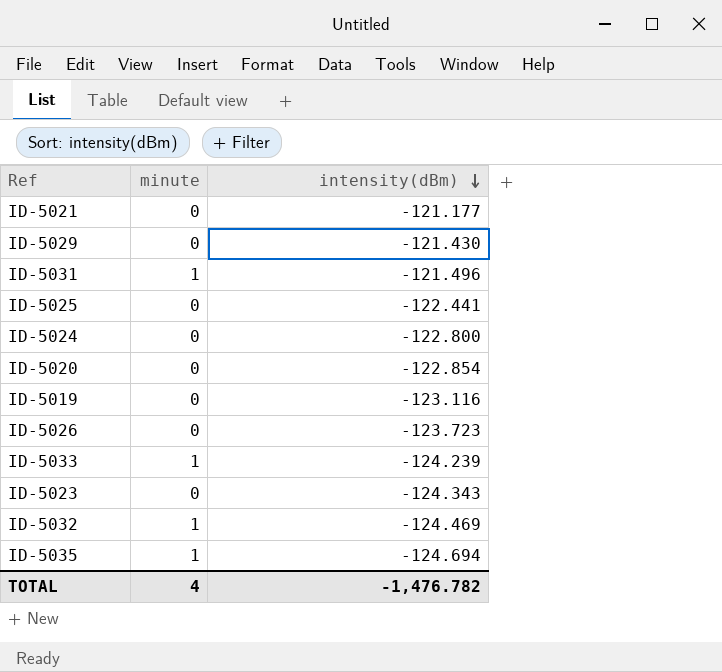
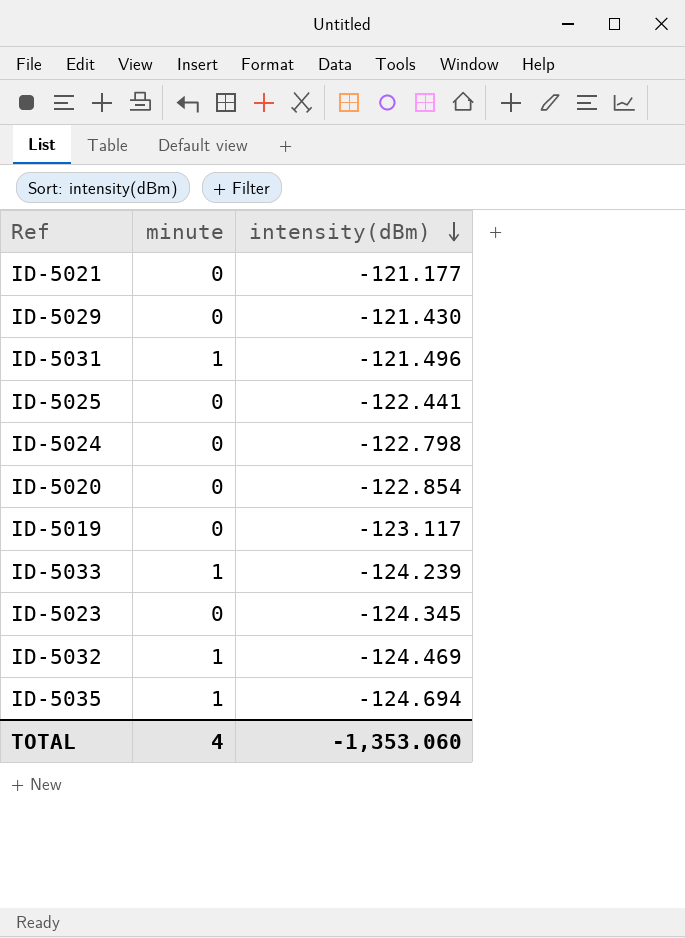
row ID-5026: 0 | -123.723 -> none
ID-5024 | intensity(dBm): -122.800 -> -122.798
ID-5019 | intensity(dBm): -123.116 -> -123.117
ID-5023 | intensity(dBm): -124.343 -> -124.345
TOTAL | intensity(dBm): -1,476.782 -> -1,353.060

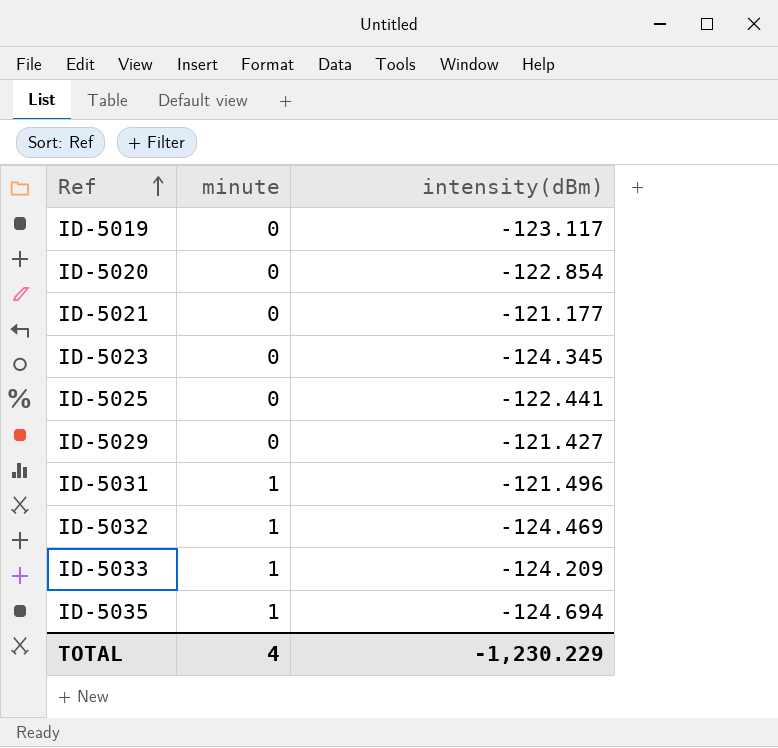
row order: intensity(dBm) descending -> Ref ascending
row ID-5024: 0 | -122.798 -> none
ID-5029 | intensity(dBm): -121.430 -> -121.427
ID-5033 | intensity(dBm): -124.239 -> -124.209
TOTAL | intensity(dBm): -1,353.060 -> -1,230.229

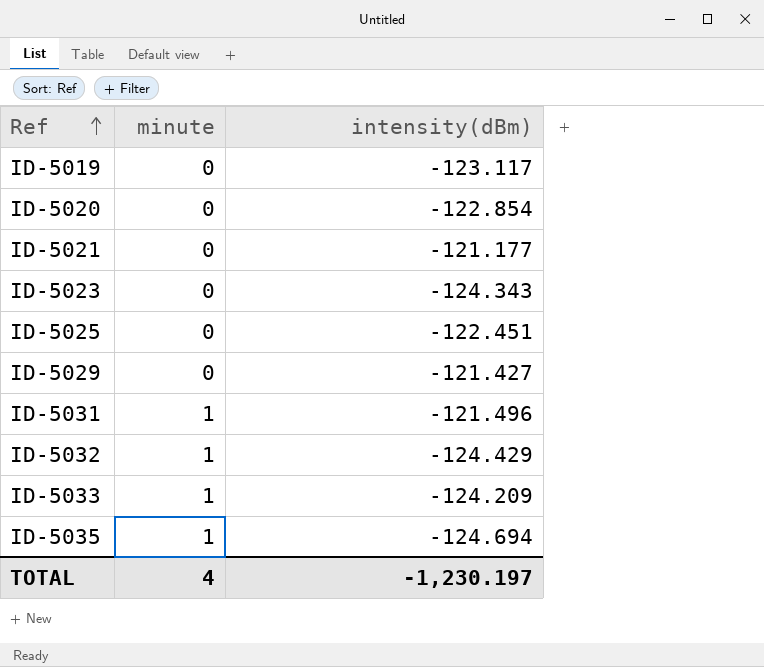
ID-5023 | intensity(dBm): -124.345 -> -124.343
ID-5025 | intensity(dBm): -122.441 -> -122.451
ID-5032 | intensity(dBm): -124.469 -> -124.429
TOTAL | intensity(dBm): -1,230.229 -> -1,230.197

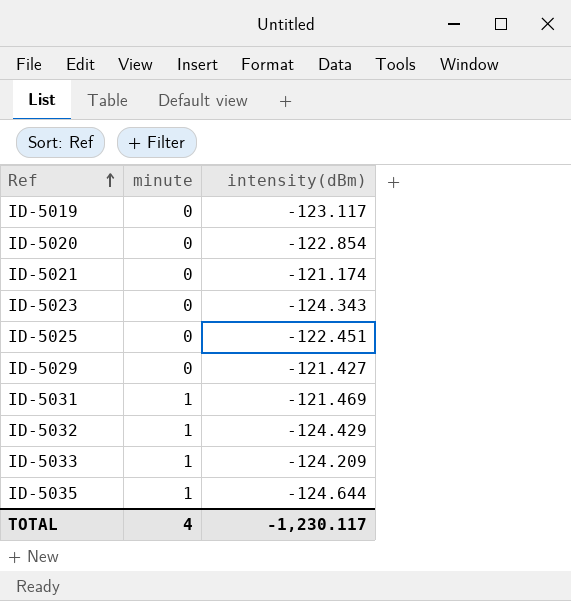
ID-5021 | intensity(dBm): -121.177 -> -121.174
ID-5031 | intensity(dBm): -121.496 -> -121.469
ID-5035 | intensity(dBm): -124.694 -> -124.644
TOTAL | intensity(dBm): -1,230.197 -> -1,230.117

